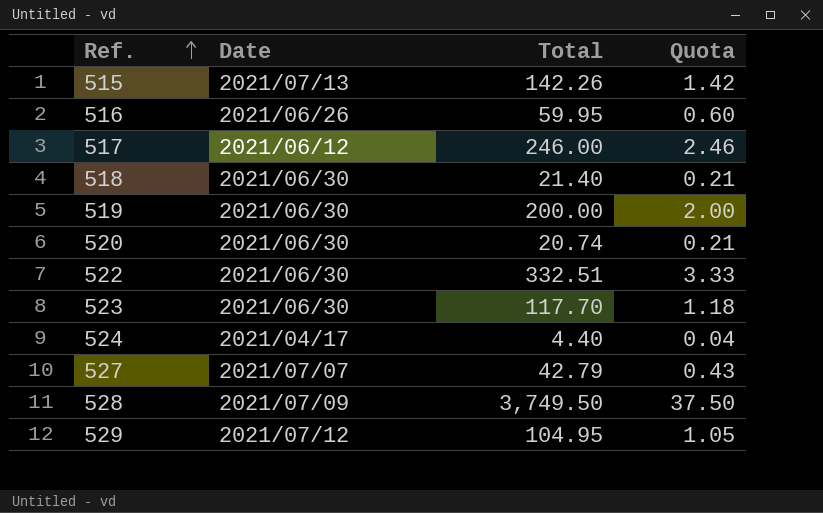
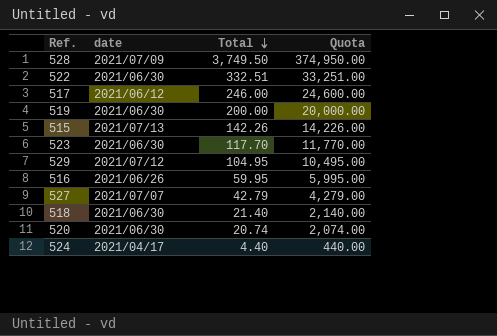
row order: Ref. ascending -> Total descending
column name: Date -> date
column Quota | formula: [Total] * 0.01 -> [Total] * 100

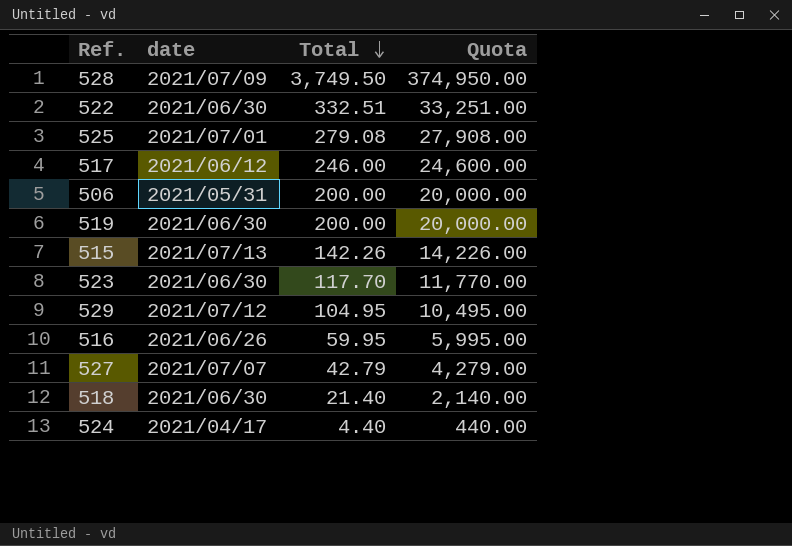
row 520: 2021/06/30 | 20.74 | 2,074.00 -> none
row 525: none -> 2021/07/01 | 279.08 | 27,908.00
row 506: none -> 2021/05/31 | 200.00 | 20,000.00

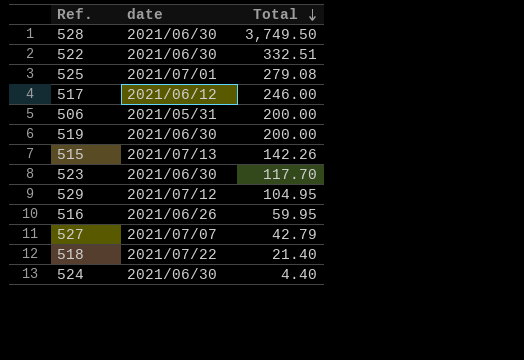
column Quota | formula: [Total] * 100 -> none
528 | date: 2021/07/09 -> 2021/06/30
518 | date: 2021/06/30 -> 2021/07/22
524 | date: 2021/04/17 -> 2021/06/30

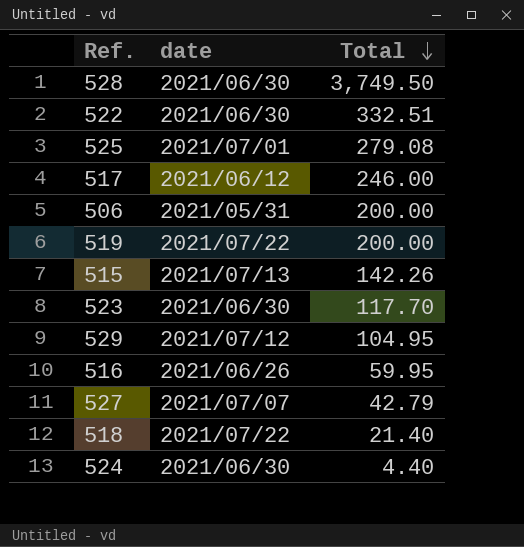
519 | date: 2021/06/30 -> 2021/07/22

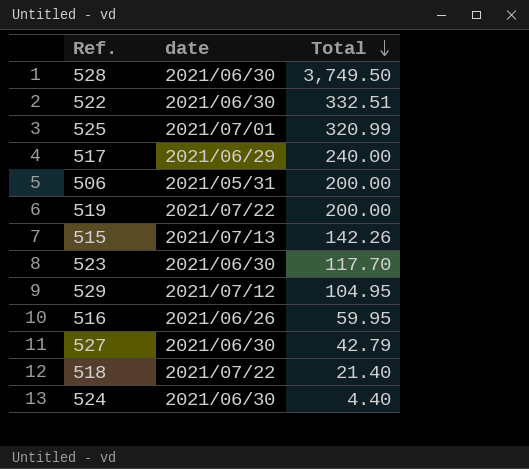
525 | Total: 279.08 -> 320.99
517 | date: 2021/06/12 -> 2021/06/29
517 | Total: 246.00 -> 240.00
527 | date: 2021/07/07 -> 2021/06/30

